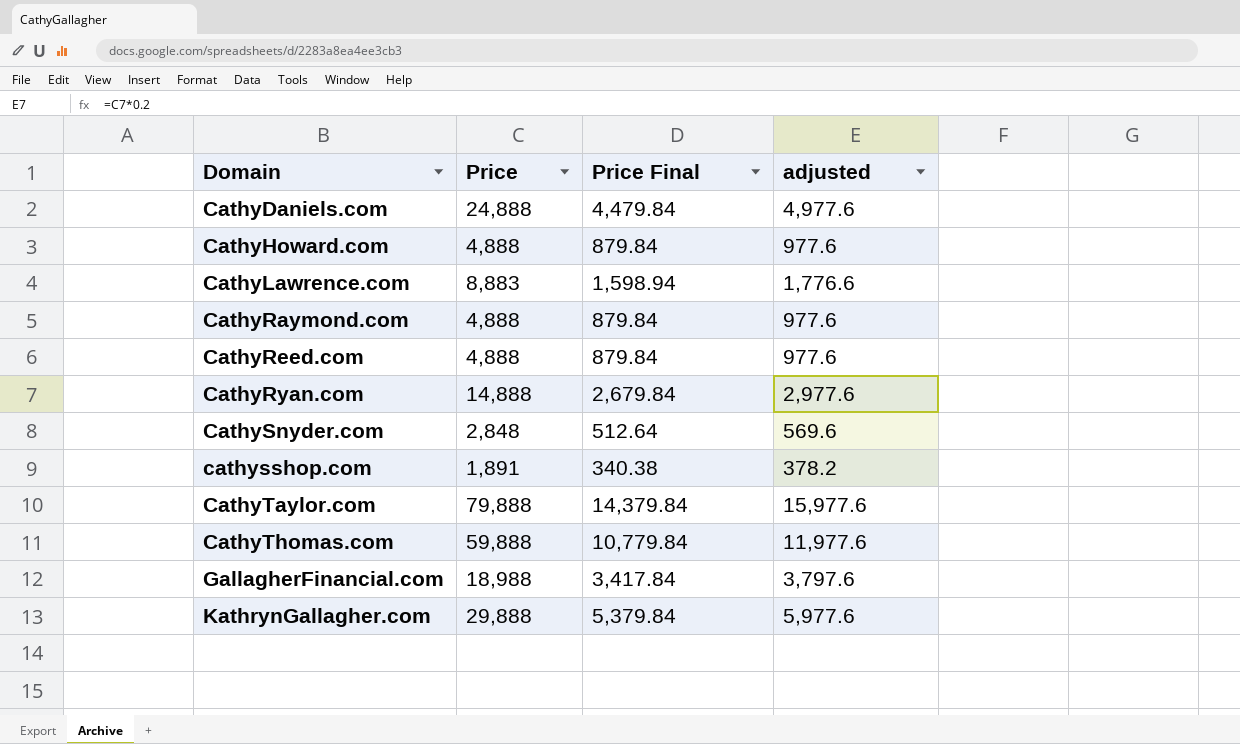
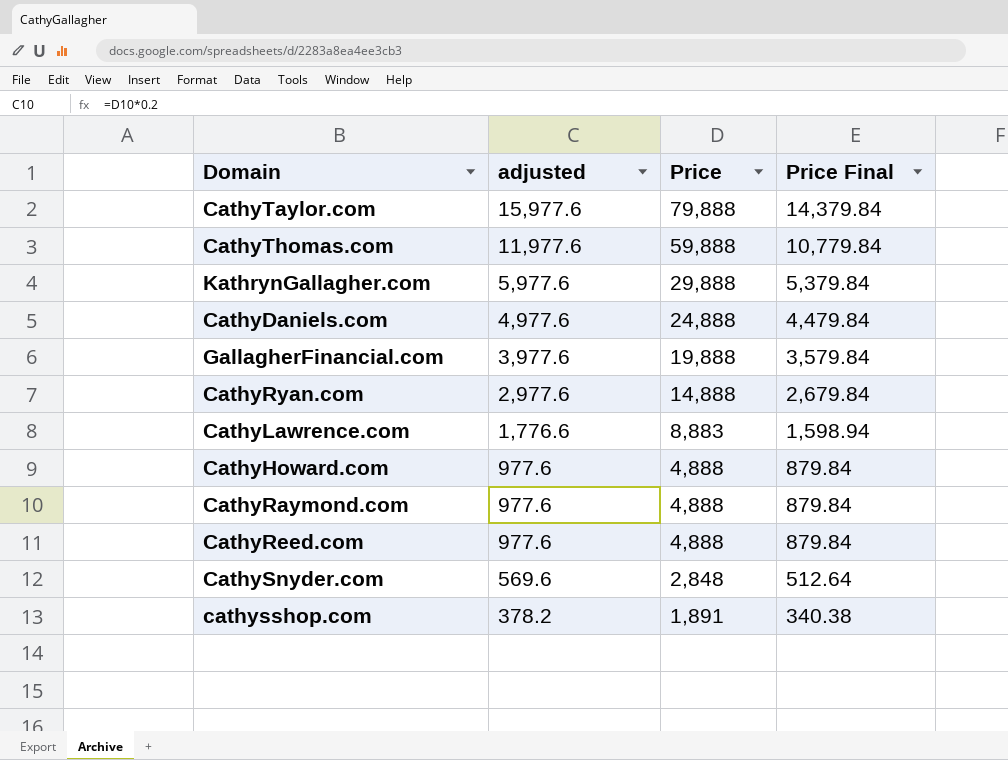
row order: Domain ascending -> adjusted descending
column adjusted | position: 4 -> 2
GallagherFinancial.com | adjusted: 3,797.6 -> 3,977.6
GallagherFinancial.com | Price: 18,988 -> 19,888
GallagherFinancial.com | Price Final: 3,417.84 -> 3,579.84

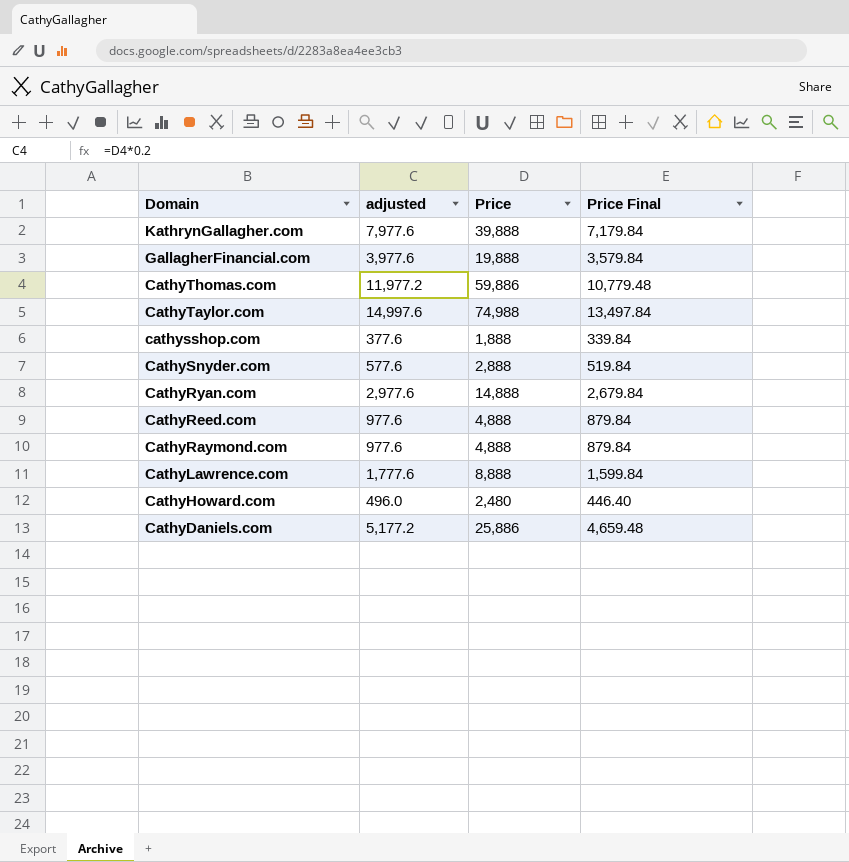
row order: adjusted descending -> Domain descending
KathrynGallagher.com | adjusted: 5,977.6 -> 7,977.6
KathrynGallagher.com | Price: 29,888 -> 39,888
KathrynGallagher.com | Price Final: 5,379.84 -> 7,179.84
CathyThomas.com | adjusted: 11,977.6 -> 11,977.2
CathyThomas.com | Price: 59,888 -> 59,886
CathyThomas.com | Price Final: 10,779.84 -> 10,779.48
CathyTaylor.com | adjusted: 15,977.6 -> 14,997.6
CathyTaylor.com | Price: 79,888 -> 74,988
CathyTaylor.com | Price Final: 14,379.84 -> 13,497.84
cathysshop.com | adjusted: 378.2 -> 377.6
cathysshop.com | Price: 1,891 -> 1,888
cathysshop.com | Price Final: 340.38 -> 339.84
CathySnyder.com | adjusted: 569.6 -> 577.6
CathySnyder.com | Price: 2,848 -> 2,888
CathySnyder.com | Price Final: 512.64 -> 519.84
CathyLawrence.com | adjusted: 1,776.6 -> 1,777.6
CathyLawrence.com | Price: 8,883 -> 8,888
CathyLawrence.com | Price Final: 1,598.94 -> 1,599.84
CathyHoward.com | adjusted: 977.6 -> 496.0
CathyHoward.com | Price: 4,888 -> 2,480
CathyHoward.com | Price Final: 879.84 -> 446.40
CathyDaniels.com | adjusted: 4,977.6 -> 5,177.2
CathyDaniels.com | Price: 24,888 -> 25,886
CathyDaniels.com | Price Final: 4,479.84 -> 4,659.48

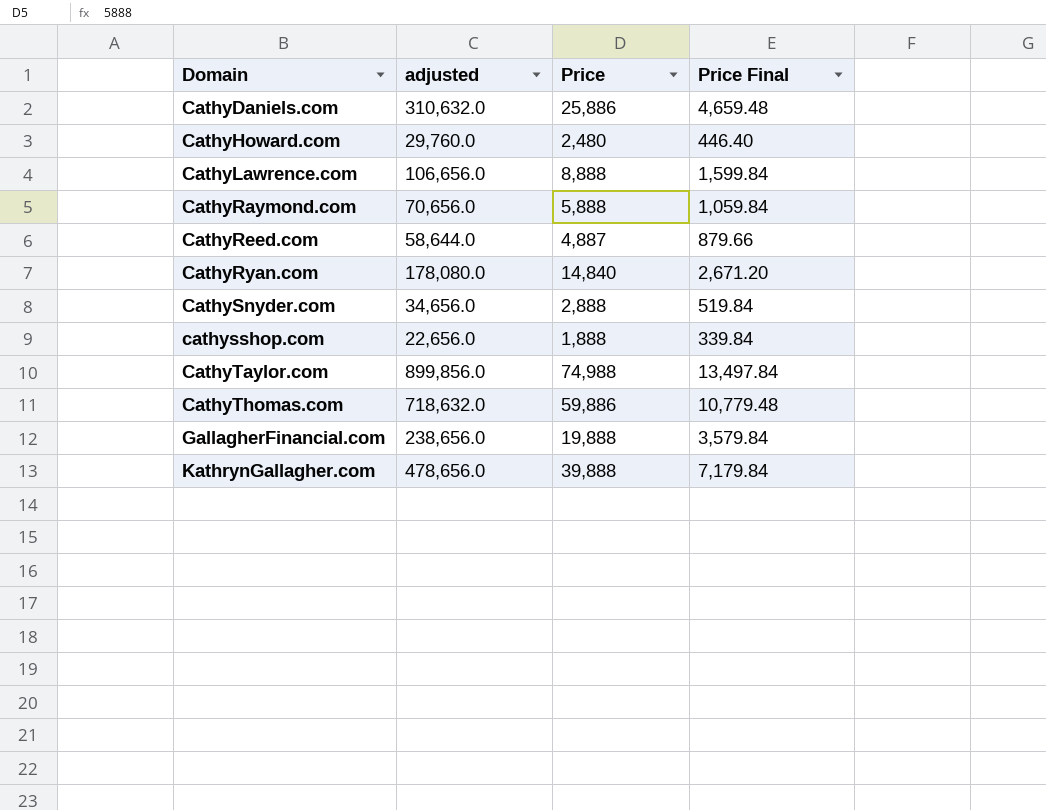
row order: Domain descending -> Domain ascending
column adjusted | formula: [Price] * 0.2 -> [Price] * 12
CathyRaymond.com | Price: 4,888 -> 5,888
CathyRaymond.com | Price Final: 879.84 -> 1,059.84
CathyReed.com | Price: 4,888 -> 4,887
CathyReed.com | Price Final: 879.84 -> 879.66
CathyRyan.com | Price: 14,888 -> 14,840
CathyRyan.com | Price Final: 2,679.84 -> 2,671.20

